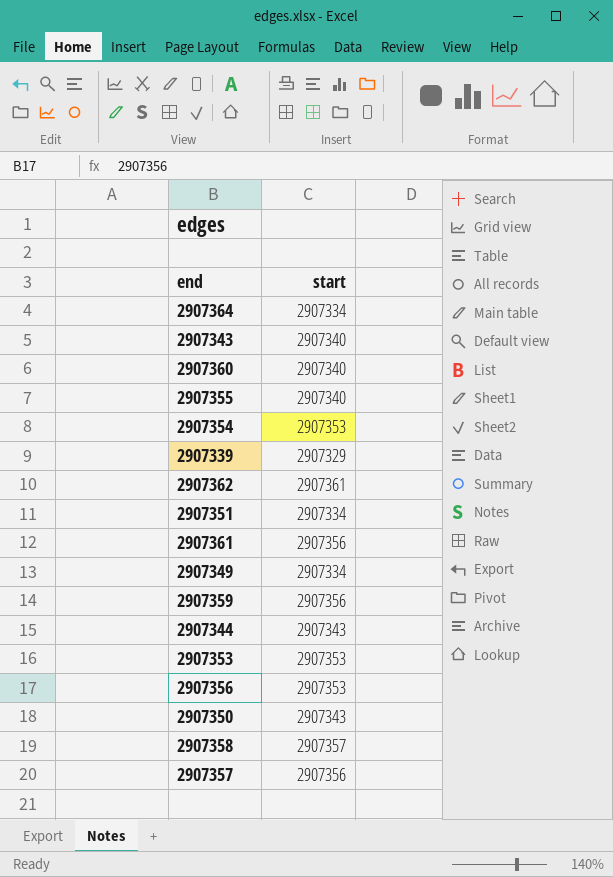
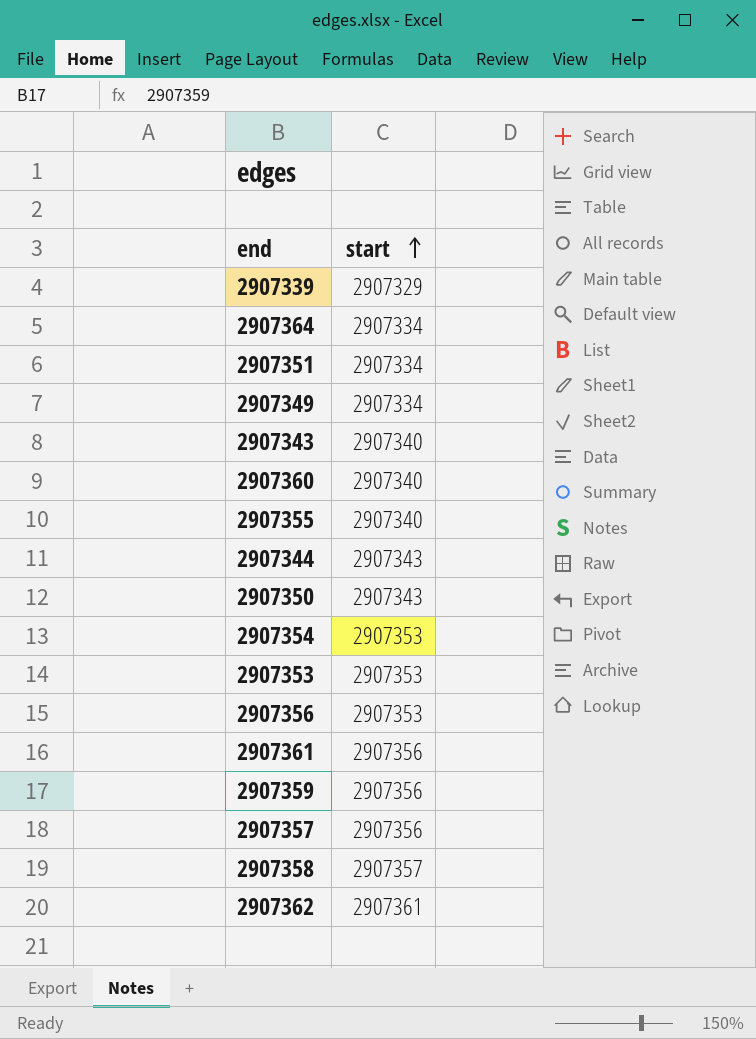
row order: none -> start ascending

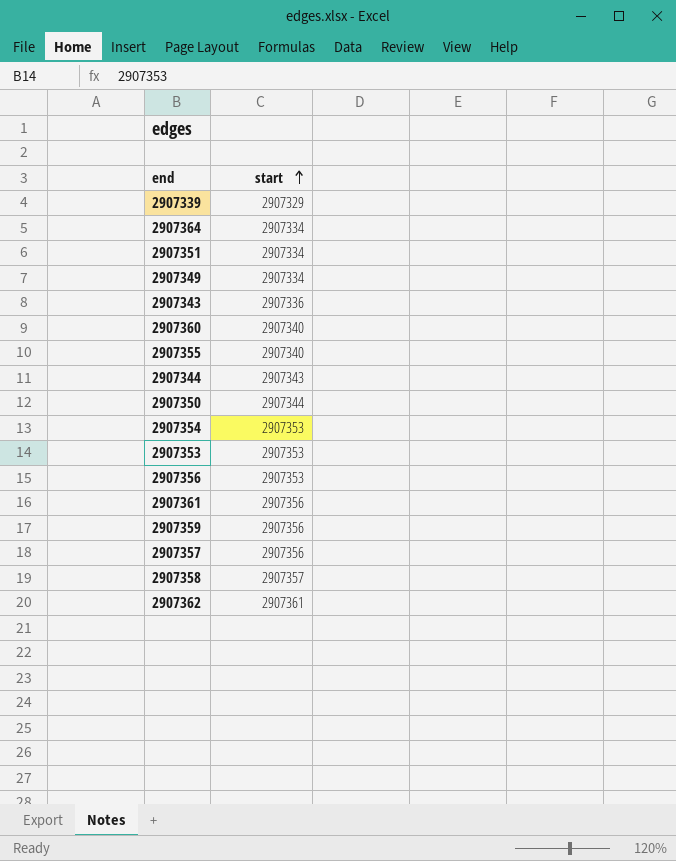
2907343 | start: 2907340 -> 2907336
2907350 | start: 2907343 -> 2907344

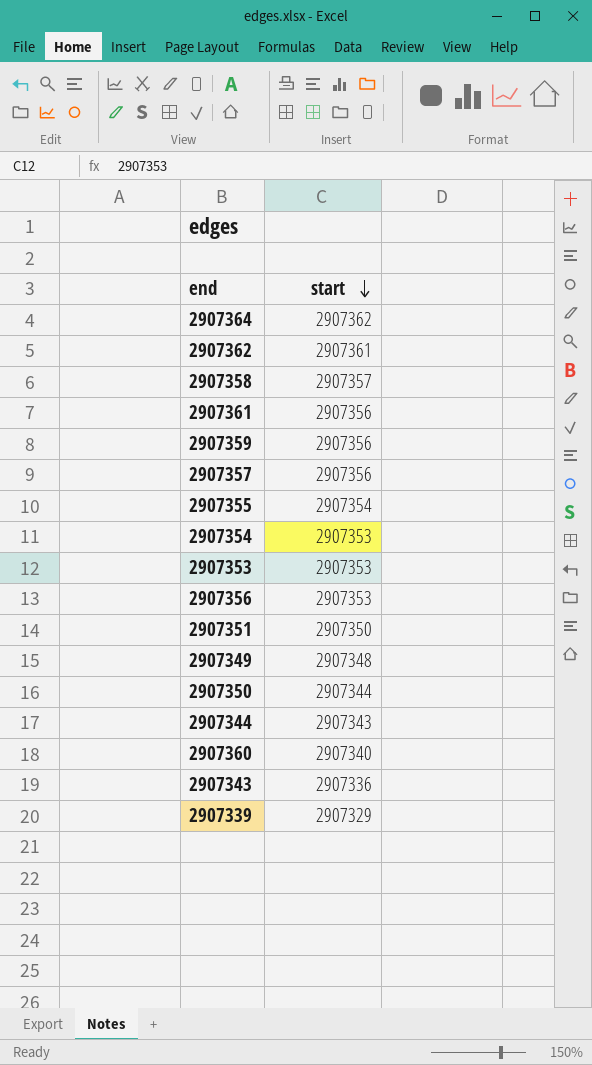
row order: start ascending -> start descending
2907364 | start: 2907334 -> 2907362
2907355 | start: 2907340 -> 2907354
2907351 | start: 2907334 -> 2907350
2907349 | start: 2907334 -> 2907348

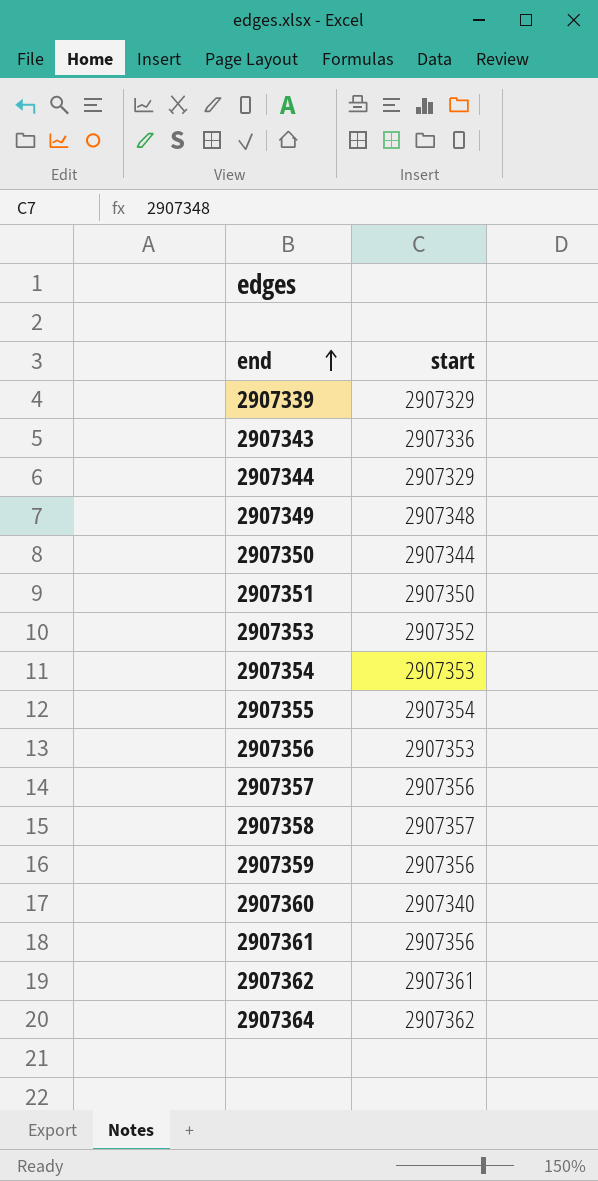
row order: start descending -> end ascending
2907344 | start: 2907343 -> 2907329
2907353 | start: 2907353 -> 2907352

